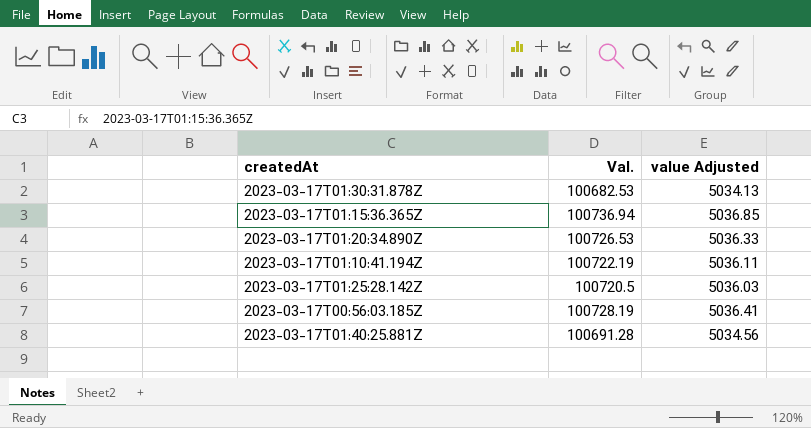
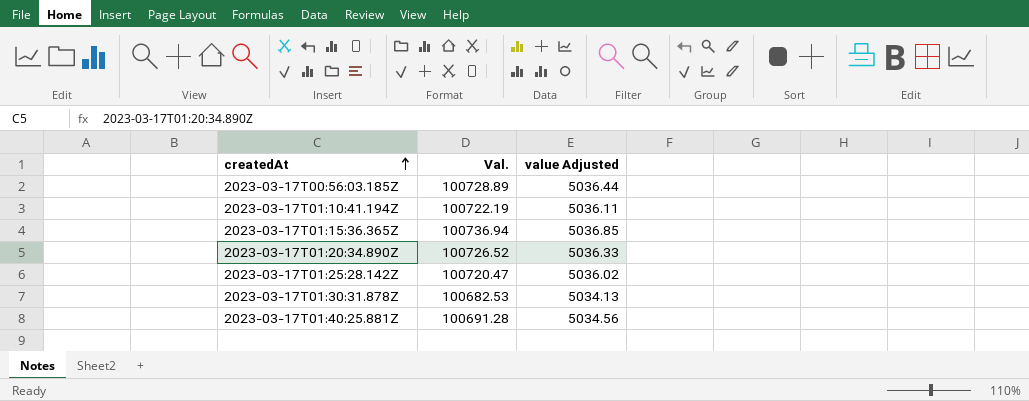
row order: none -> createdAt ascending
2023-03-17T00:56:03.185Z | Val.: 100728.19 -> 100728.89
2023-03-17T00:56:03.185Z | value Adjusted: 5036.41 -> 5036.44
2023-03-17T01:20:34.890Z | Val.: 100726.53 -> 100726.52
2023-03-17T01:25:28.142Z | Val.: 100720.5 -> 100720.47
2023-03-17T01:25:28.142Z | value Adjusted: 5036.03 -> 5036.02

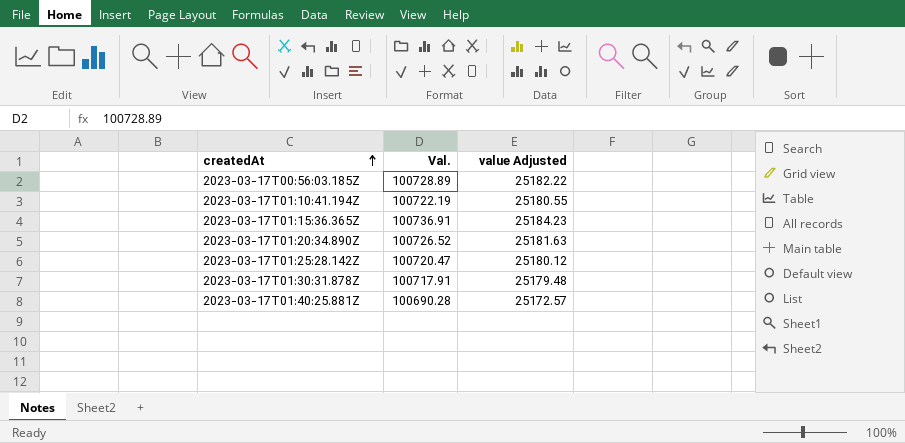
column value Adjusted | formula: [Val.] * 0.05 -> [Val.] * 0.25
2023-03-17T01:15:36.365Z | Val.: 100736.94 -> 100736.91
2023-03-17T01:30:31.878Z | Val.: 100682.53 -> 100717.91
2023-03-17T01:40:25.881Z | Val.: 100691.28 -> 100690.28

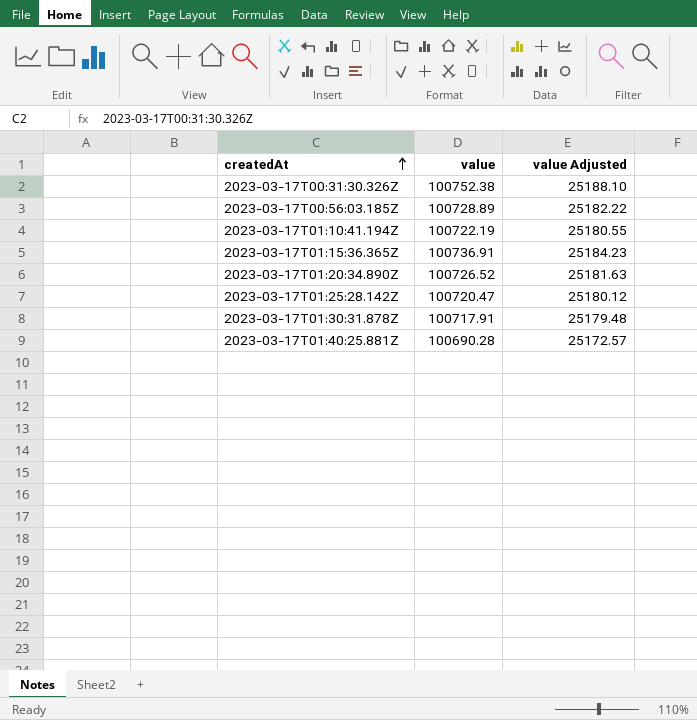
column name: Val. -> value
row 2023-03-17T00:31:30.326Z: none -> 100752.38 | 25188.10

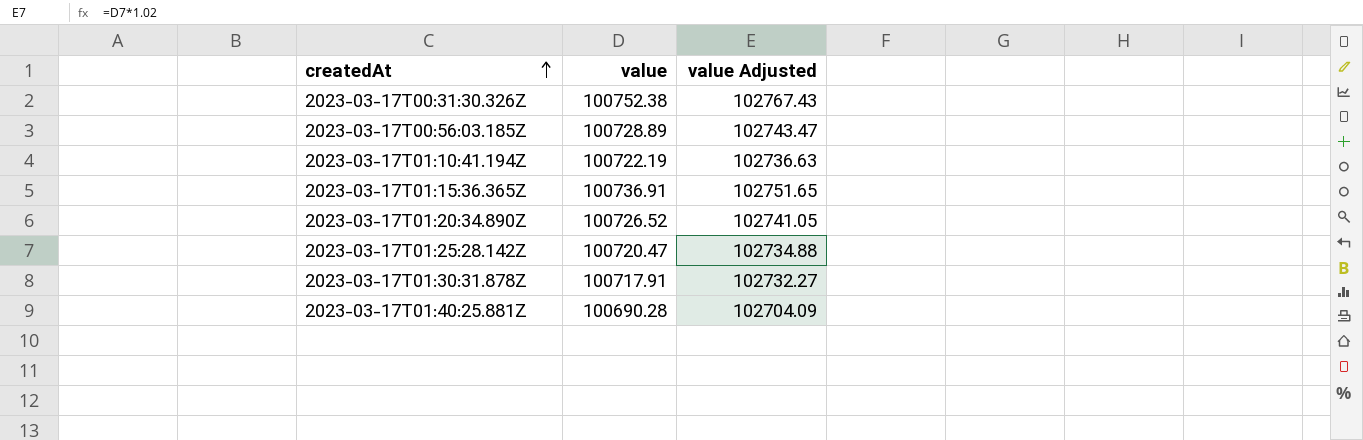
column value Adjusted | formula: [value] * 0.25 -> [value] * 1.02

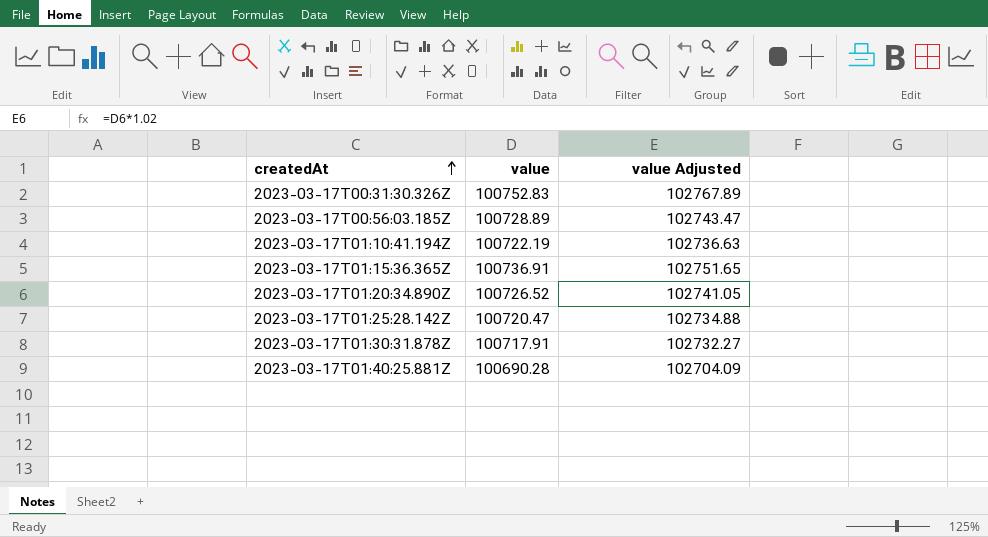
2023-03-17T00:31:30.326Z | value: 100752.38 -> 100752.83
2023-03-17T00:31:30.326Z | value Adjusted: 102767.43 -> 102767.89

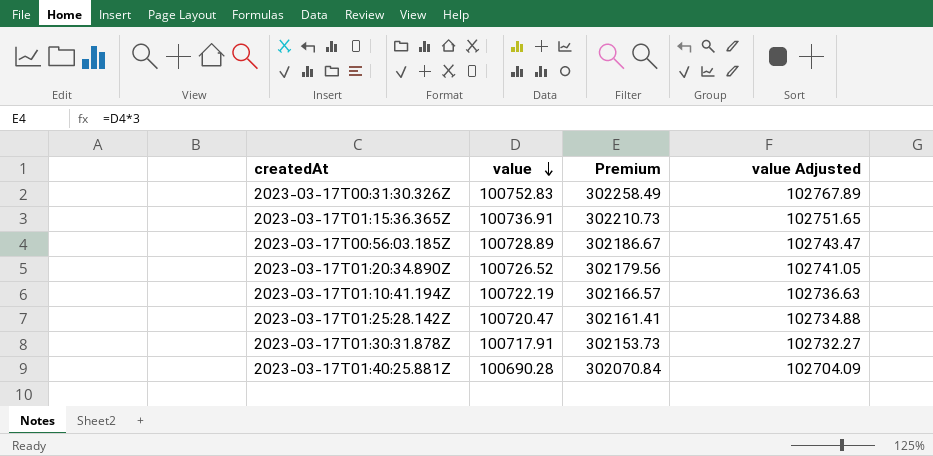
row order: createdAt ascending -> value descending
column Premium | formula: none -> [value] * 3

